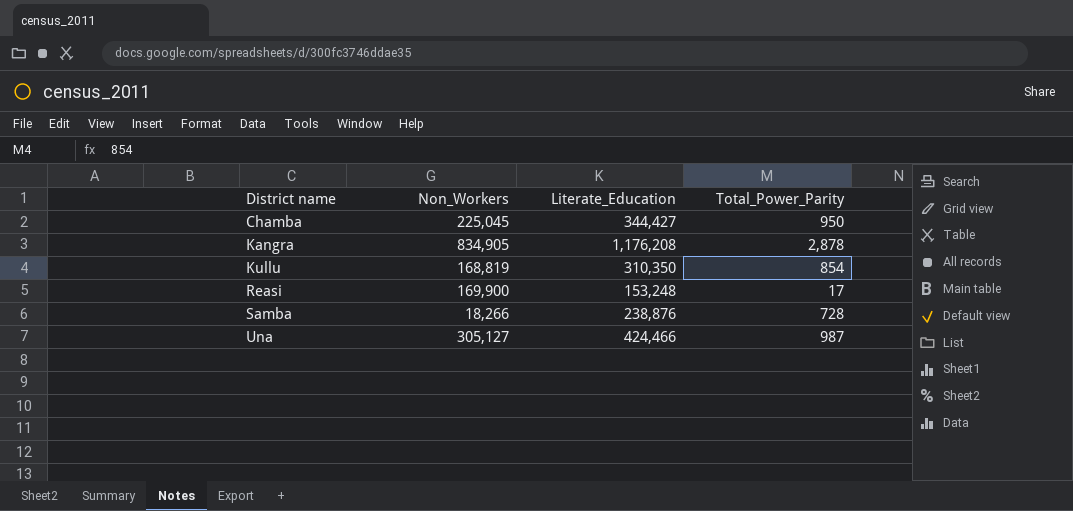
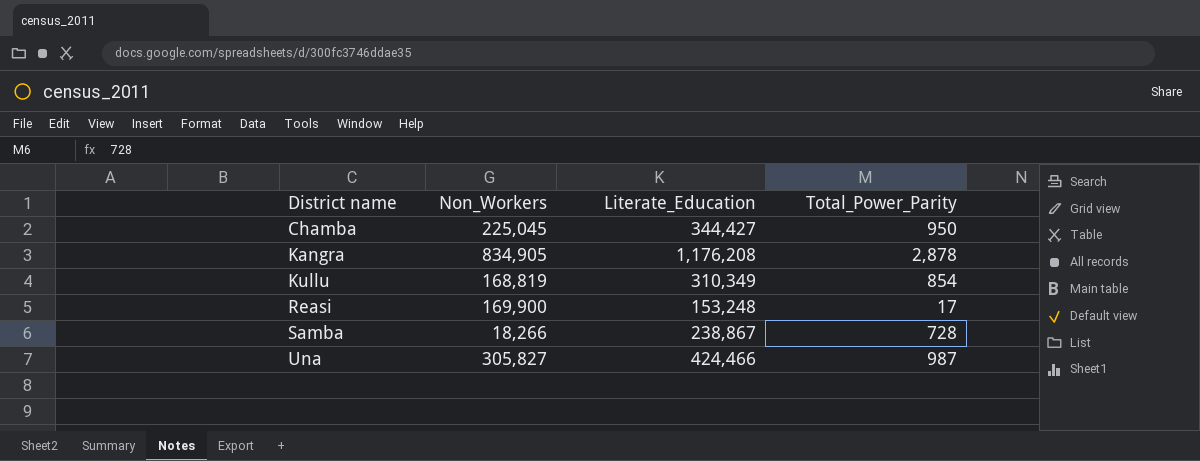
Kullu | Literate_Education: 310,350 -> 310,349
Samba | Literate_Education: 238,876 -> 238,867
Una | Non_Workers: 305,127 -> 305,827

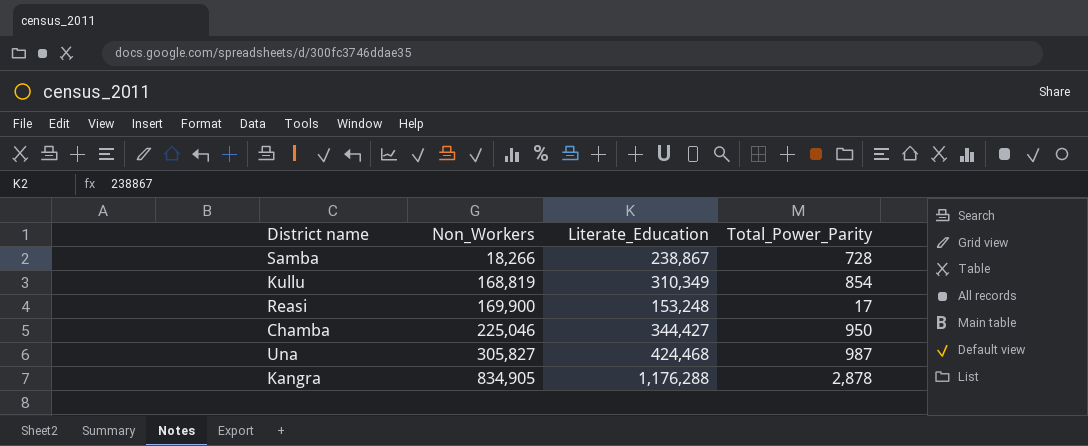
row order: District name ascending -> Non_Workers ascending
Chamba | Non_Workers: 225,045 -> 225,046
Una | Literate_Education: 424,466 -> 424,468
Kangra | Literate_Education: 1,176,208 -> 1,176,288

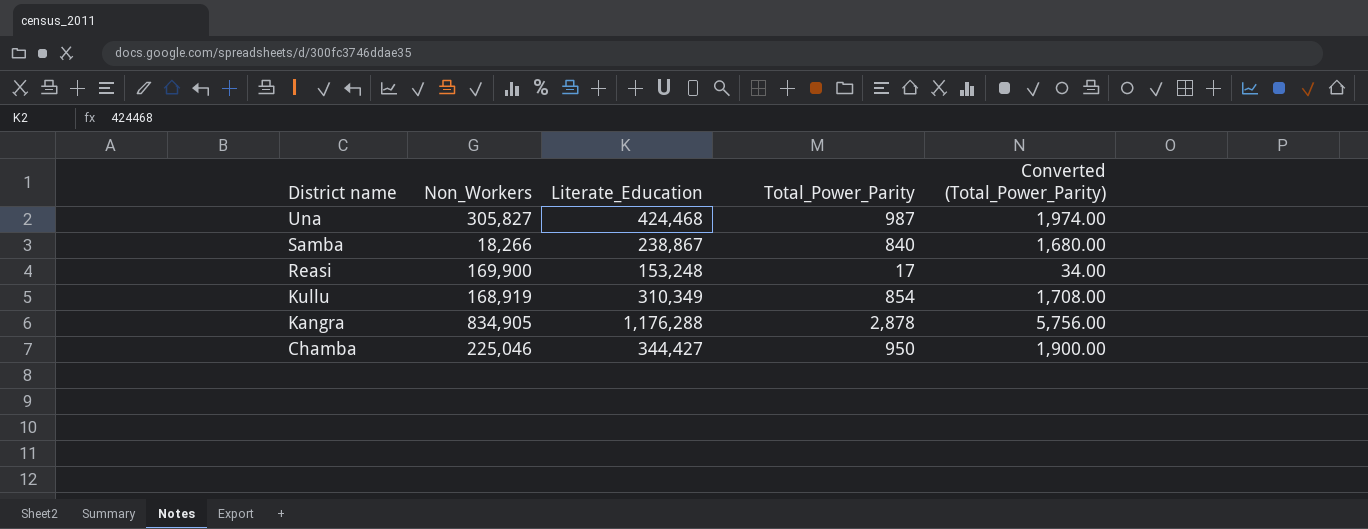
row order: Non_Workers ascending -> District name descending
column Converted (Total_Power_Parity) | formula: none -> [Total_Power_Parity] * 2
Samba | Total_Power_Parity: 728 -> 840
Kullu | Non_Workers: 168,819 -> 168,919

